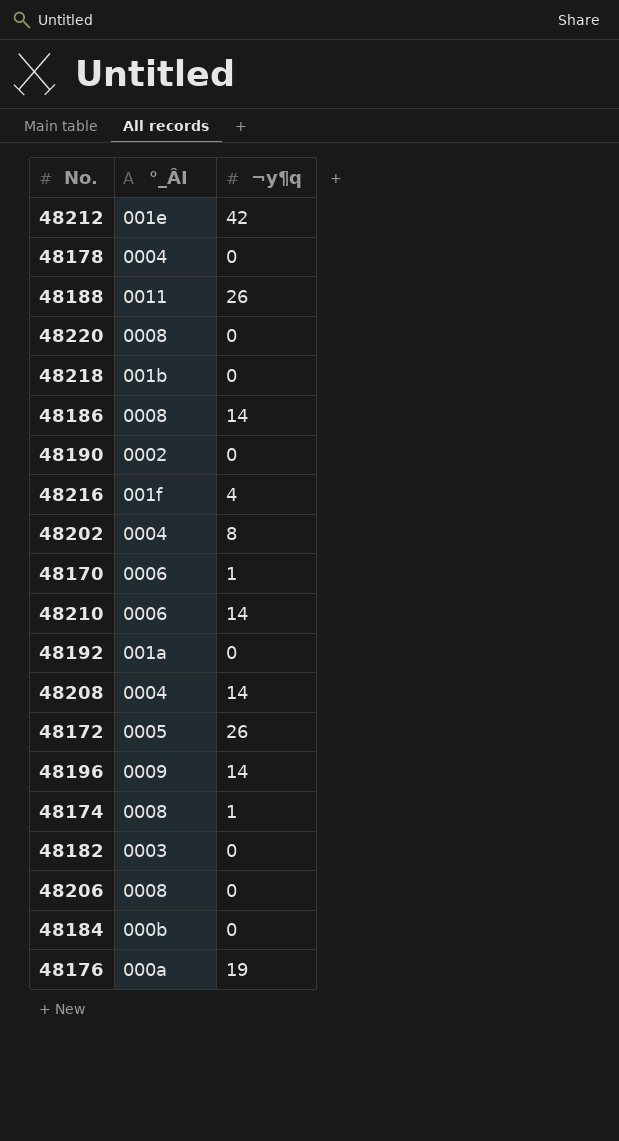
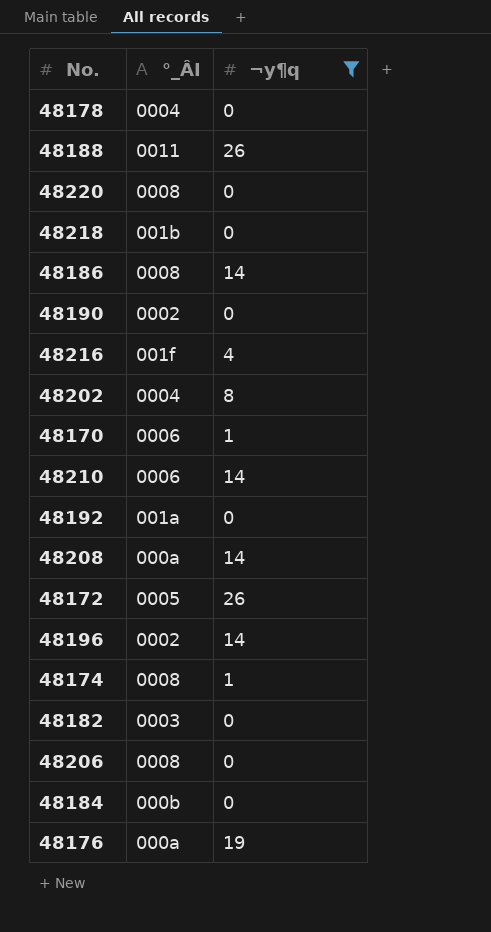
filter: none -> ¬y¶q != 42
48208 | °_ÂI: 0004 -> 000a
48196 | °_ÂI: 0009 -> 0002

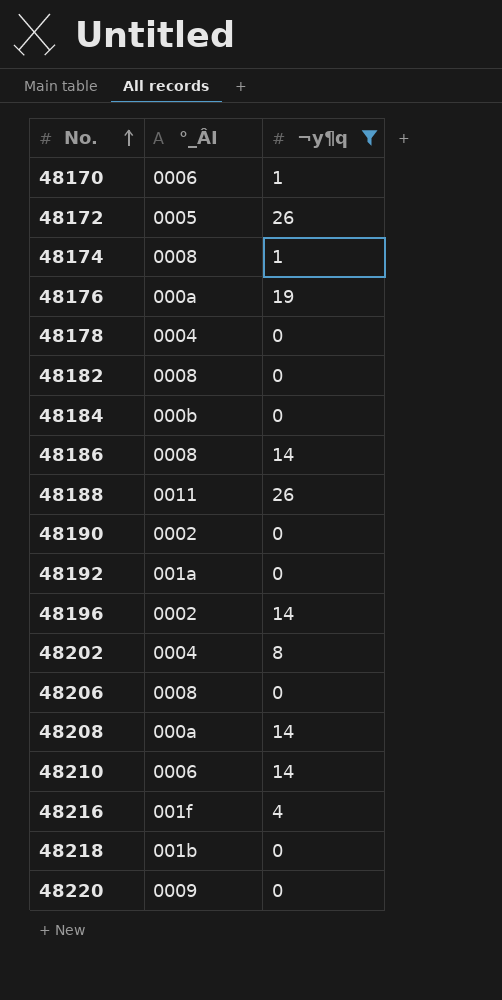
row order: none -> No. ascending
48182 | °_ÂI: 0003 -> 0008
48220 | °_ÂI: 0008 -> 0009

